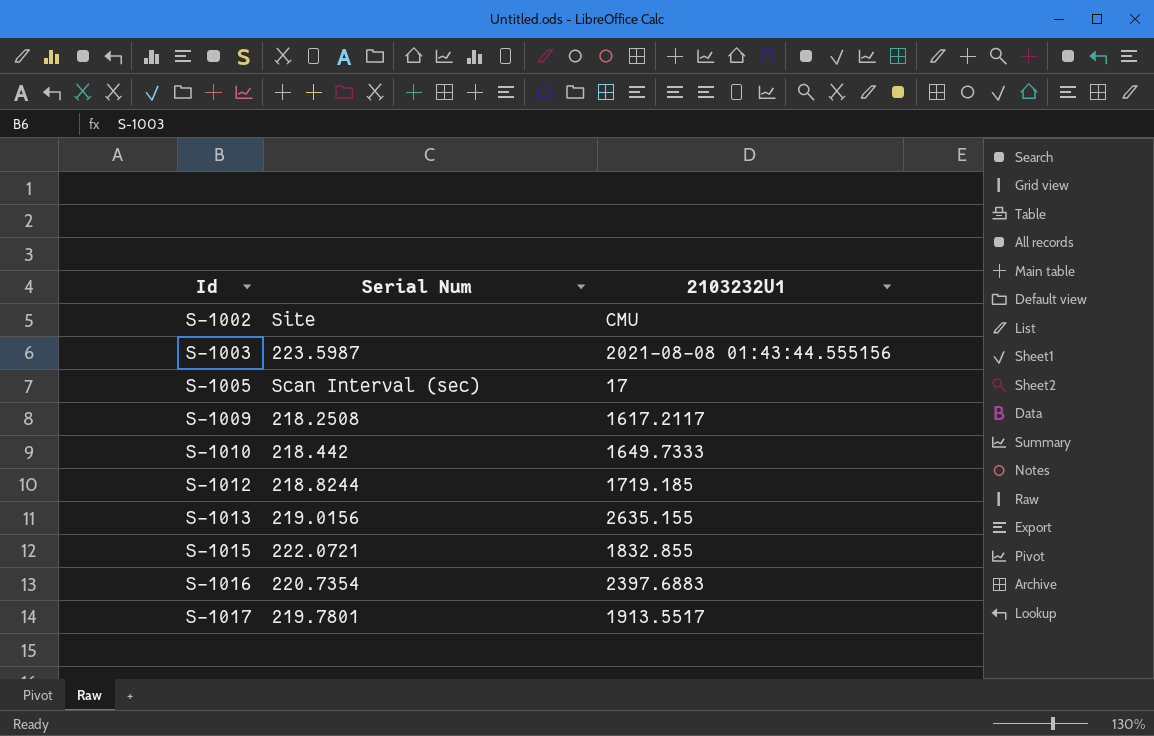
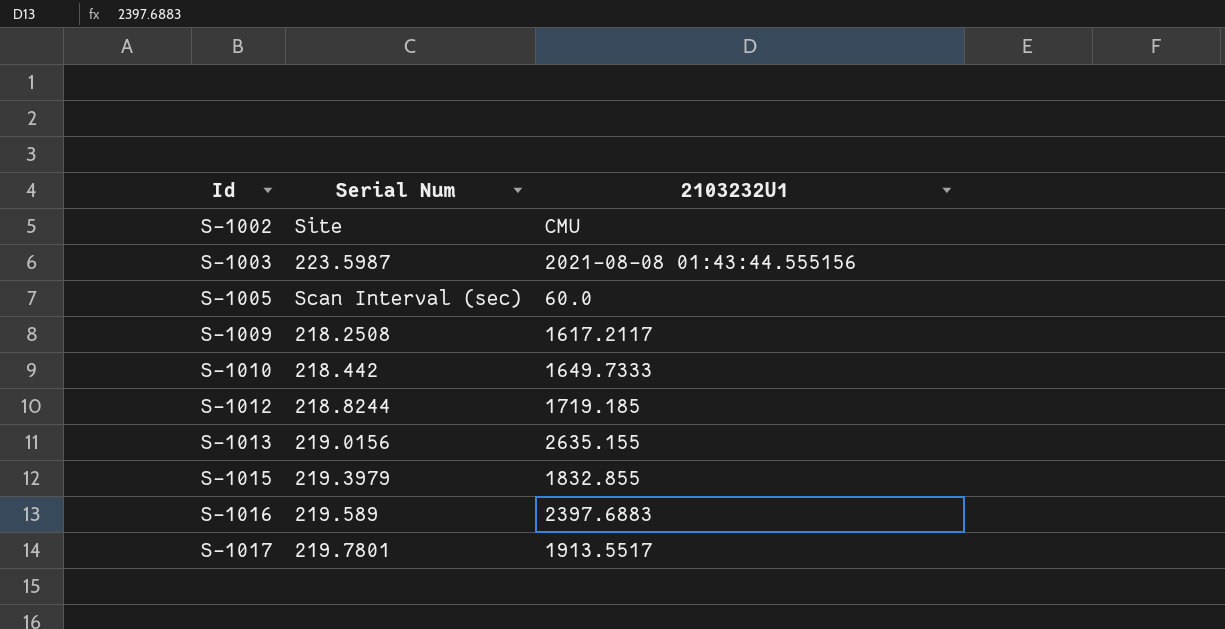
S-1005 | 2103232U1: 17 -> 60.0
S-1015 | Serial Num: 222.0721 -> 219.3979
S-1016 | Serial Num: 220.7354 -> 219.589

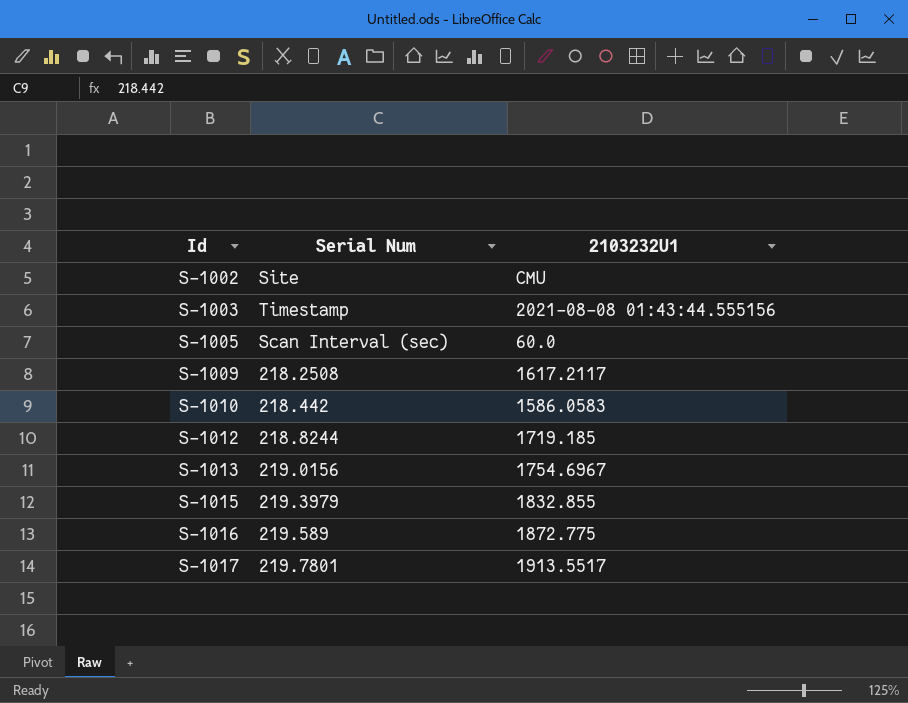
S-1003 | Serial Num: 223.5987 -> Timestamp
S-1010 | 2103232U1: 1649.7333 -> 1586.0583
S-1013 | 2103232U1: 2635.155 -> 1754.6967
S-1016 | 2103232U1: 2397.6883 -> 1872.775

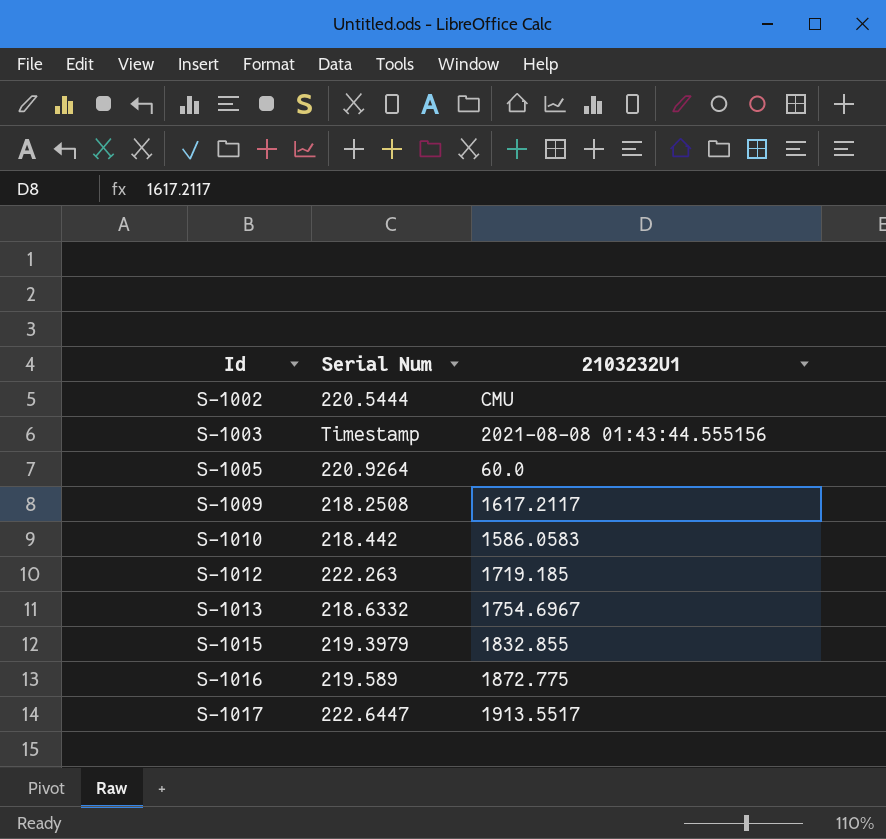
S-1002 | Serial Num: Site -> 220.5444
S-1005 | Serial Num: Scan Interval (sec) -> 220.9264
S-1012 | Serial Num: 218.8244 -> 222.263
S-1013 | Serial Num: 219.0156 -> 218.6332
S-1017 | Serial Num: 219.7801 -> 222.6447

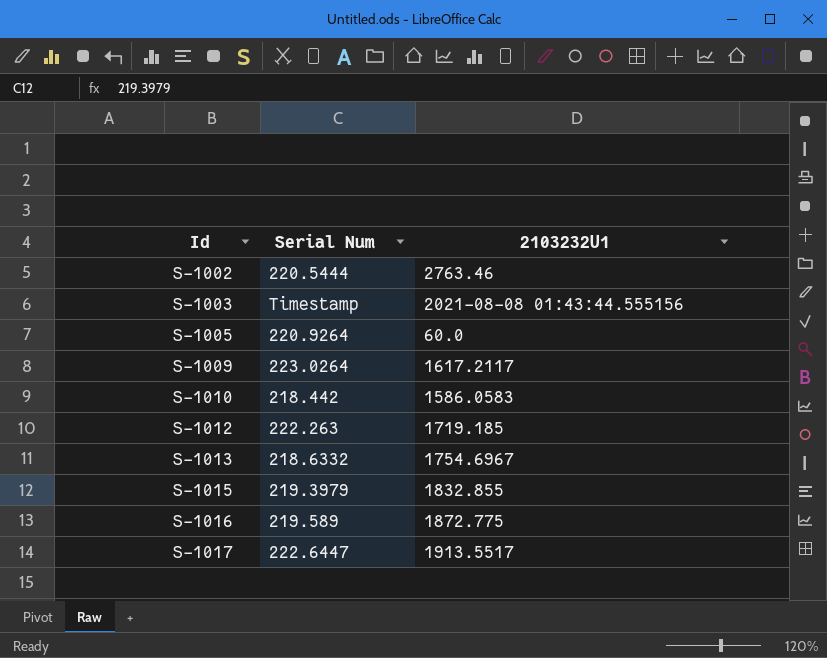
S-1002 | 2103232U1: CMU -> 2763.46
S-1009 | Serial Num: 218.2508 -> 223.0264

